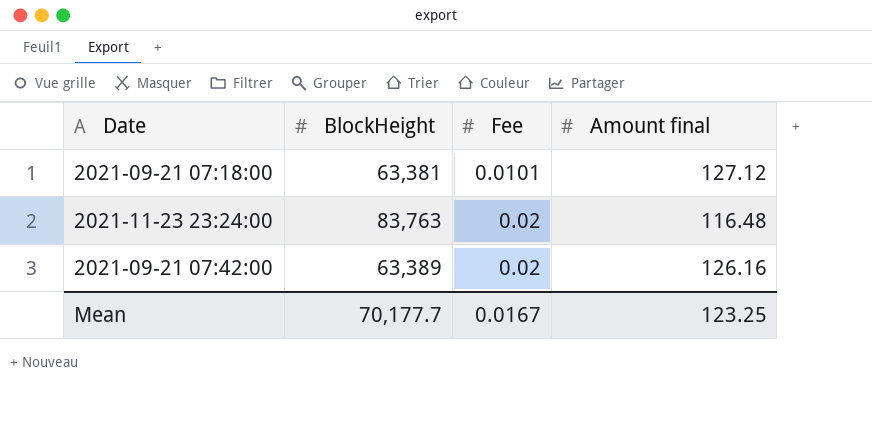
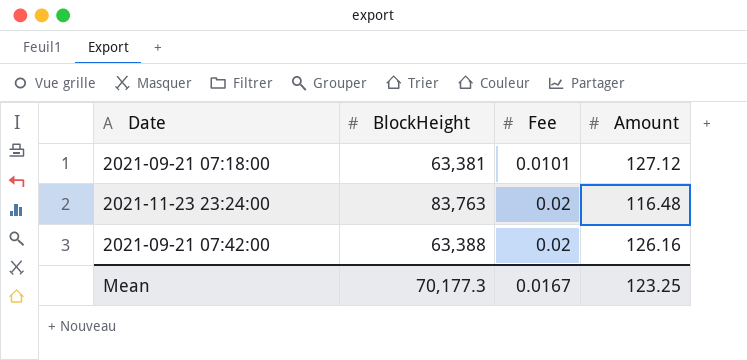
column name: Amount final -> Amount
2021-09-21 07:42:00 | BlockHeight: 63,389 -> 63,388
Mean | BlockHeight: 70,177.7 -> 70,177.3

